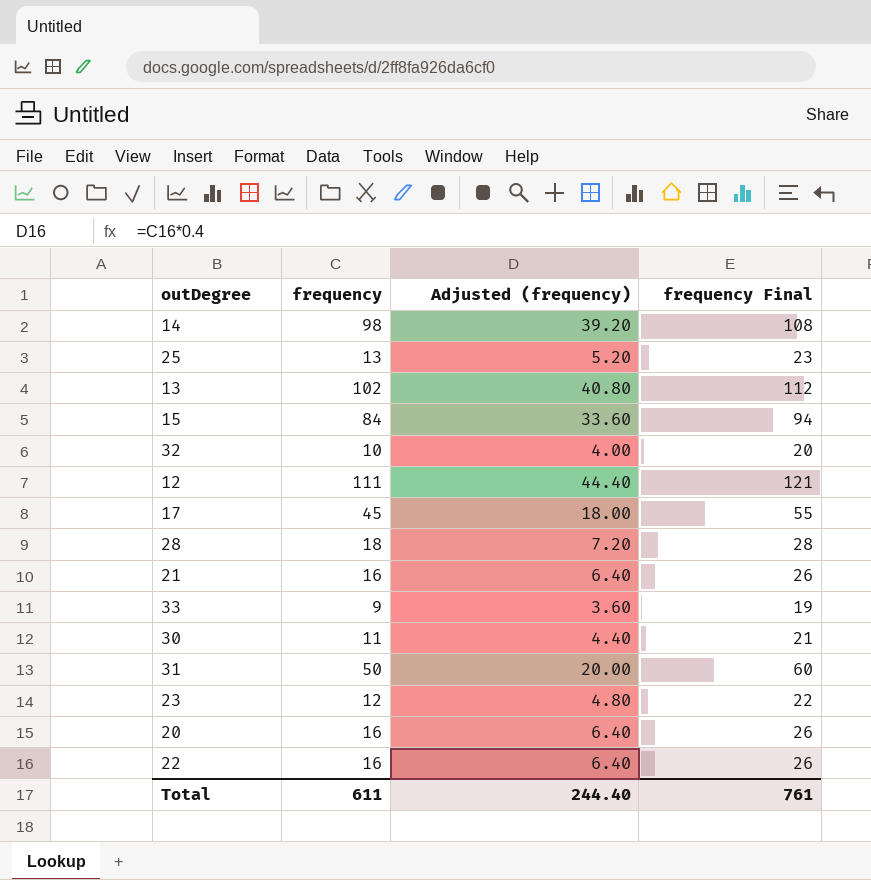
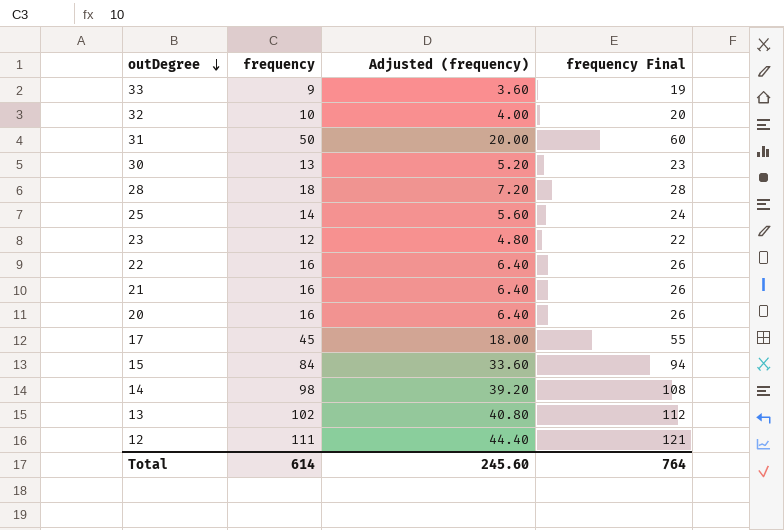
row order: none -> outDegree descending
30 | frequency: 11 -> 13
30 | Adjusted (frequency): 4.40 -> 5.20
30 | frequency Final: 21 -> 23
25 | frequency: 13 -> 14
25 | Adjusted (frequency): 5.20 -> 5.60
25 | frequency Final: 23 -> 24
Total | frequency: 611 -> 614
Total | Adjusted (frequency): 244.40 -> 245.60
Total | frequency Final: 761 -> 764

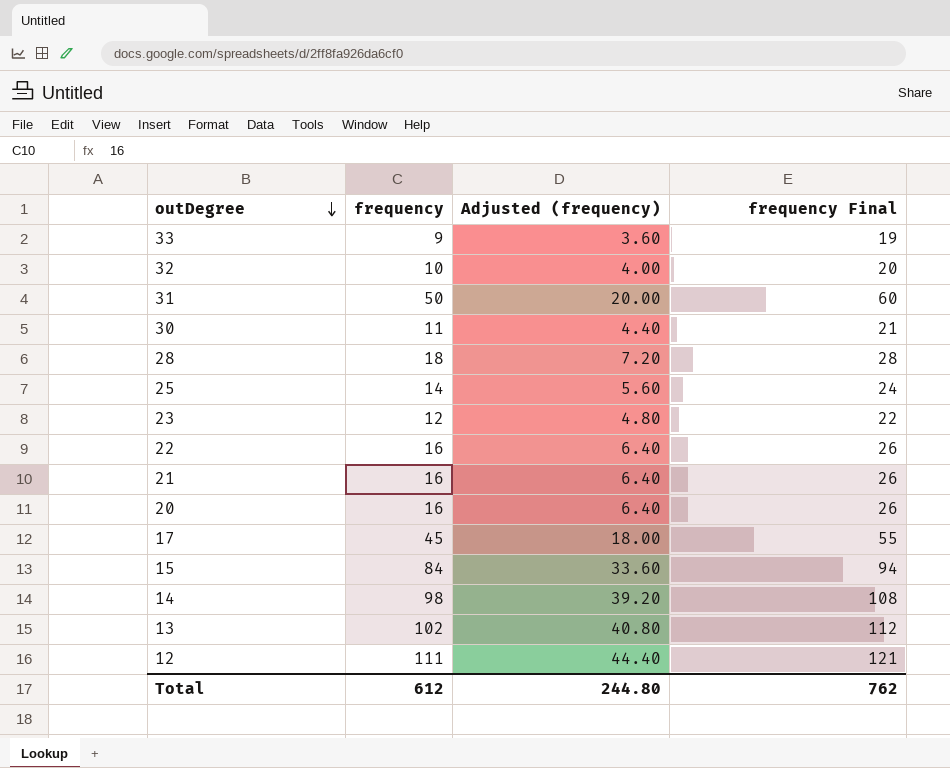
30 | frequency: 13 -> 11
30 | Adjusted (frequency): 5.20 -> 4.40
30 | frequency Final: 23 -> 21
Total | frequency: 614 -> 612
Total | Adjusted (frequency): 245.60 -> 244.80
Total | frequency Final: 764 -> 762

